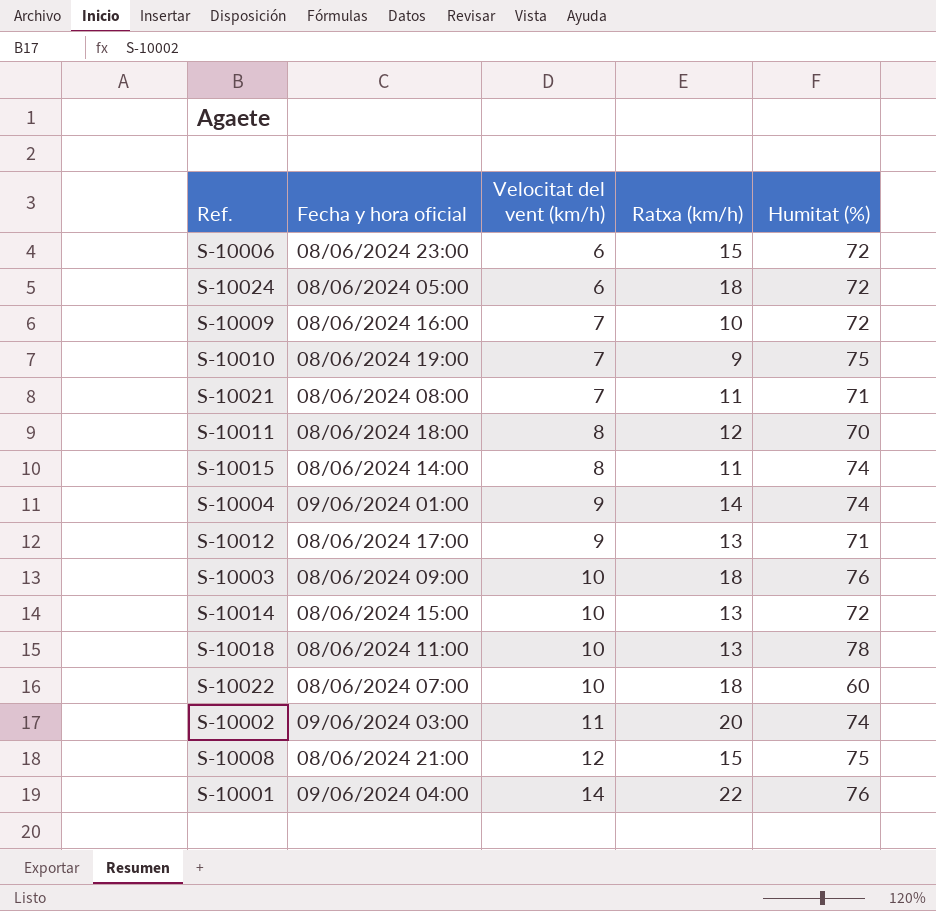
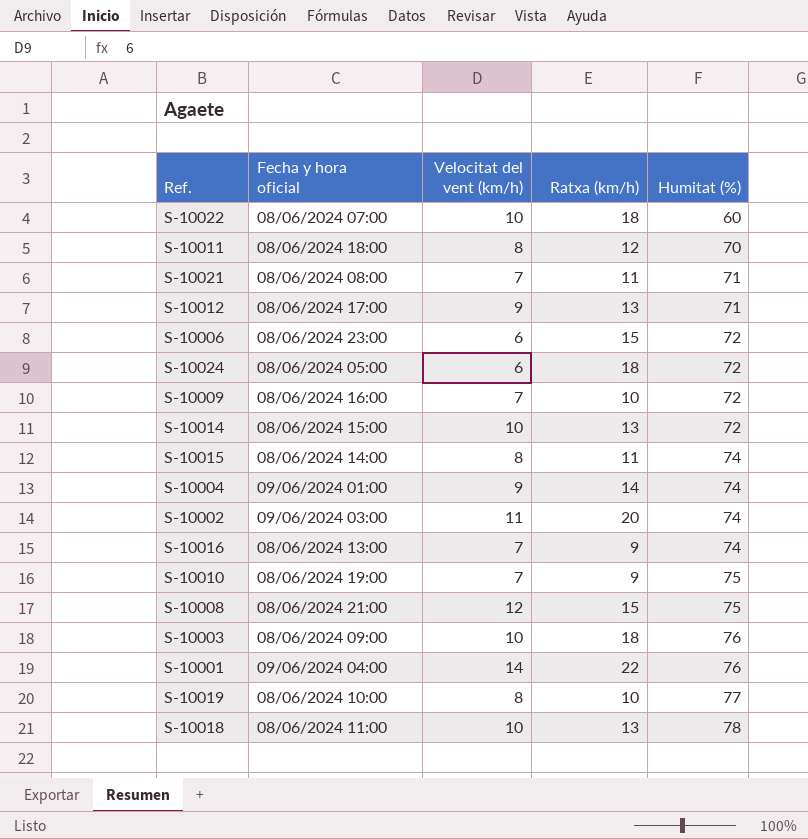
row order: Velocitat del vent (km/h) ascending -> Humitat (%) ascending
row S-10016: none -> 08/06/2024 13:00 | 7 | 9 | 74
row S-10019: none -> 08/06/2024 10:00 | 8 | 10 | 77

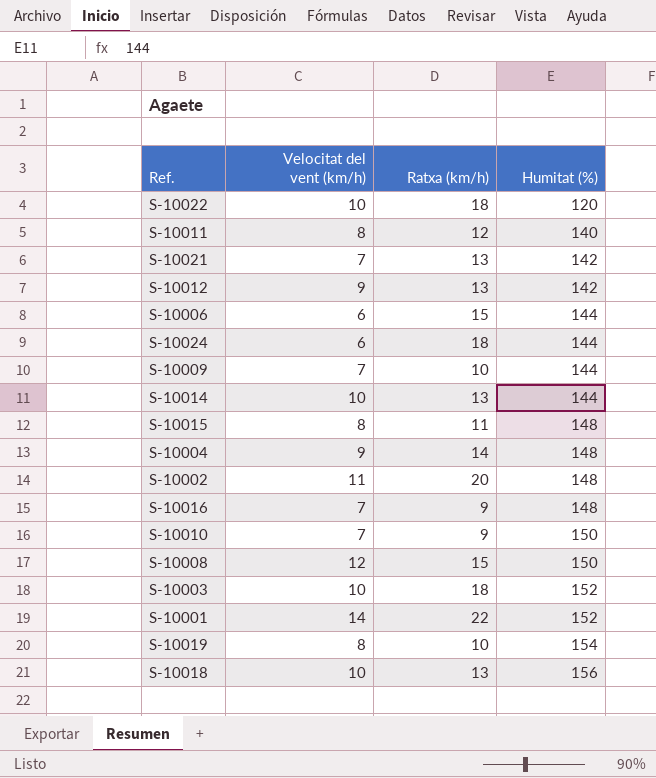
column Fecha y hora oficial | position: 2 -> none
S-10022 | Humitat (%): 60 -> 120
S-10011 | Humitat (%): 70 -> 140
S-10021 | Ratxa (km/h): 11 -> 13
S-10021 | Humitat (%): 71 -> 142
S-10012 | Humitat (%): 71 -> 142
S-10006 | Humitat (%): 72 -> 144
S-10024 | Humitat (%): 72 -> 144
S-10009 | Humitat (%): 72 -> 144
S-10014 | Humitat (%): 72 -> 144
S-10015 | Humitat (%): 74 -> 148
S-10004 | Humitat (%): 74 -> 148
S-10002 | Humitat (%): 74 -> 148
S-10016 | Humitat (%): 74 -> 148
S-10010 | Humitat (%): 75 -> 150
S-10008 | Humitat (%): 75 -> 150
S-10003 | Humitat (%): 76 -> 152
S-10001 | Humitat (%): 76 -> 152
S-10019 | Humitat (%): 77 -> 154
S-10018 | Humitat (%): 78 -> 156

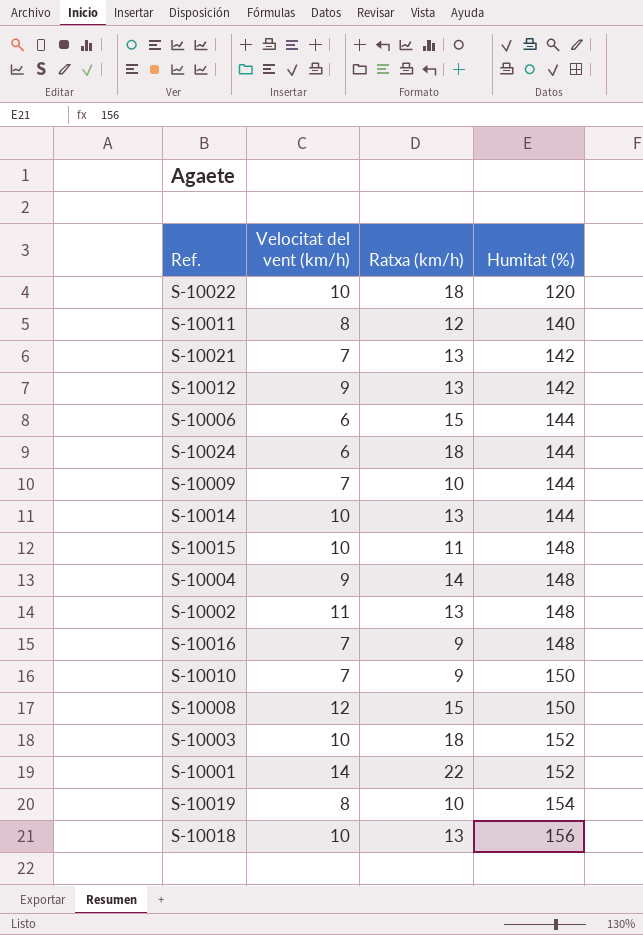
S-10015 | Velocitat del vent (km/h): 8 -> 10
S-10002 | Ratxa (km/h): 20 -> 13

